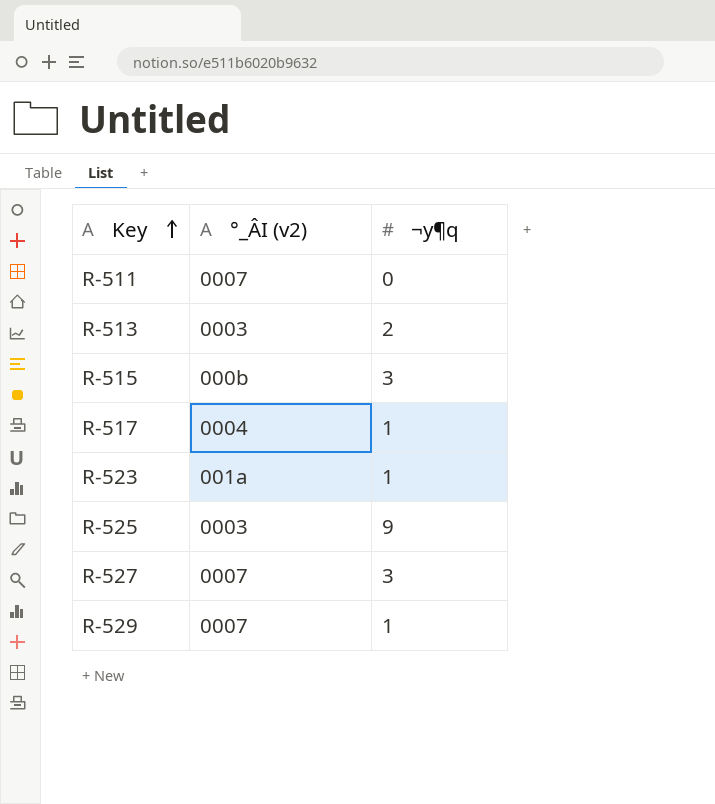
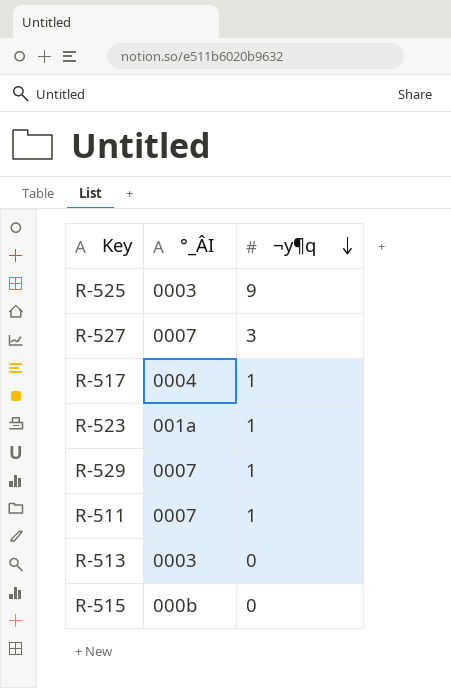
row order: Key ascending -> ¬y¶q descending
column name: °_ÂI (v2) -> °_ÂI
R-511 | ¬y¶q: 0 -> 1
R-513 | ¬y¶q: 2 -> 0
R-515 | ¬y¶q: 3 -> 0

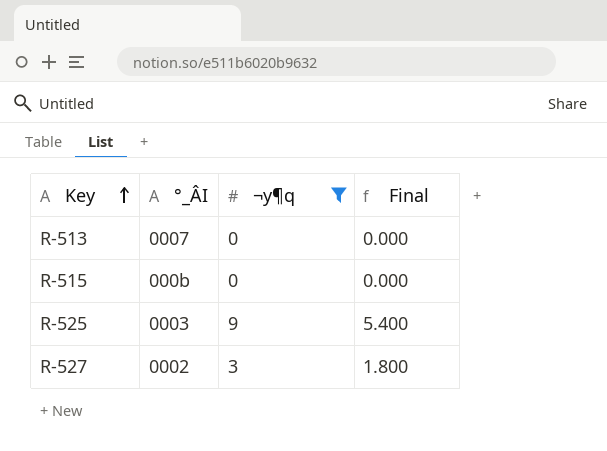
filter: none -> ¬y¶q != 1
row order: ¬y¶q descending -> Key ascending
column Final | formula: none -> [¬y¶q] * 0.6
R-513 | °_ÂI: 0003 -> 0007
R-527 | °_ÂI: 0007 -> 0002

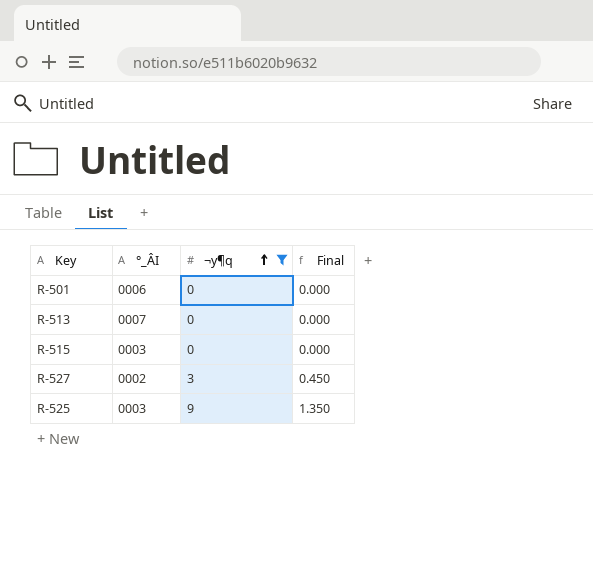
row order: Key ascending -> ¬y¶q ascending
column Final | formula: [¬y¶q] * 0.6 -> [¬y¶q] * 0.15
row R-501: none -> 0006 | 0 | 0.000
R-515 | °_ÂI: 000b -> 0003

